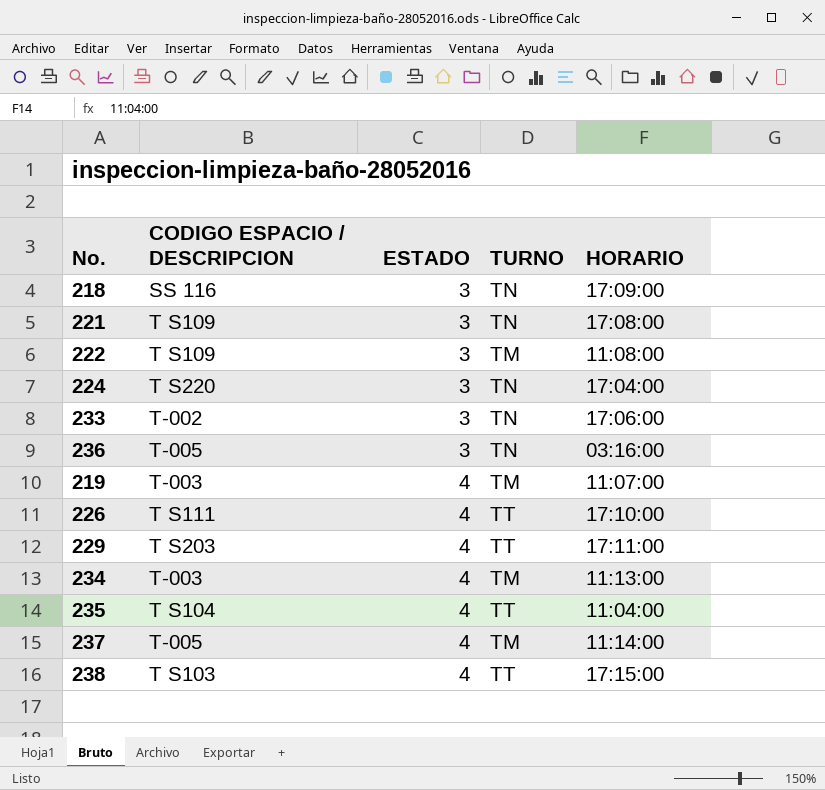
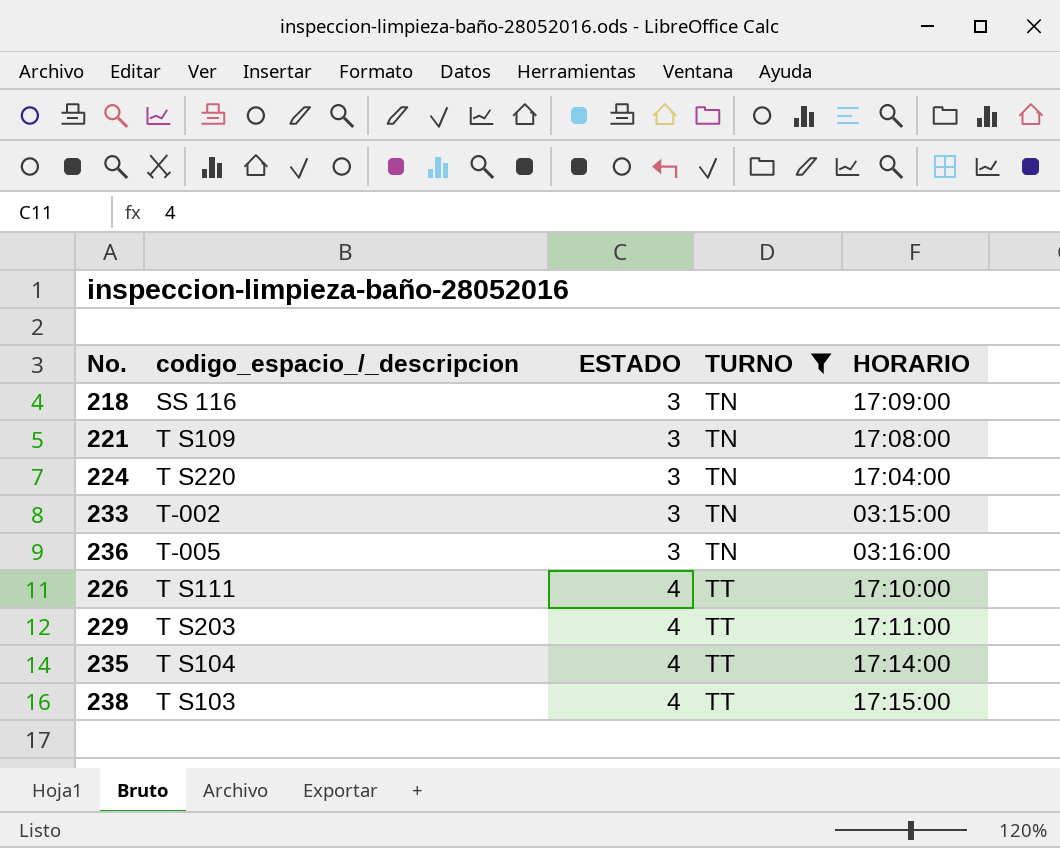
filter: none -> TURNO != TM
column name: CODIGO ESPACIO / DESCRIPCION -> codigo_espacio_/_descripcion
233 | HORARIO: 17:06:00 -> 03:15:00
235 | HORARIO: 11:04:00 -> 17:14:00

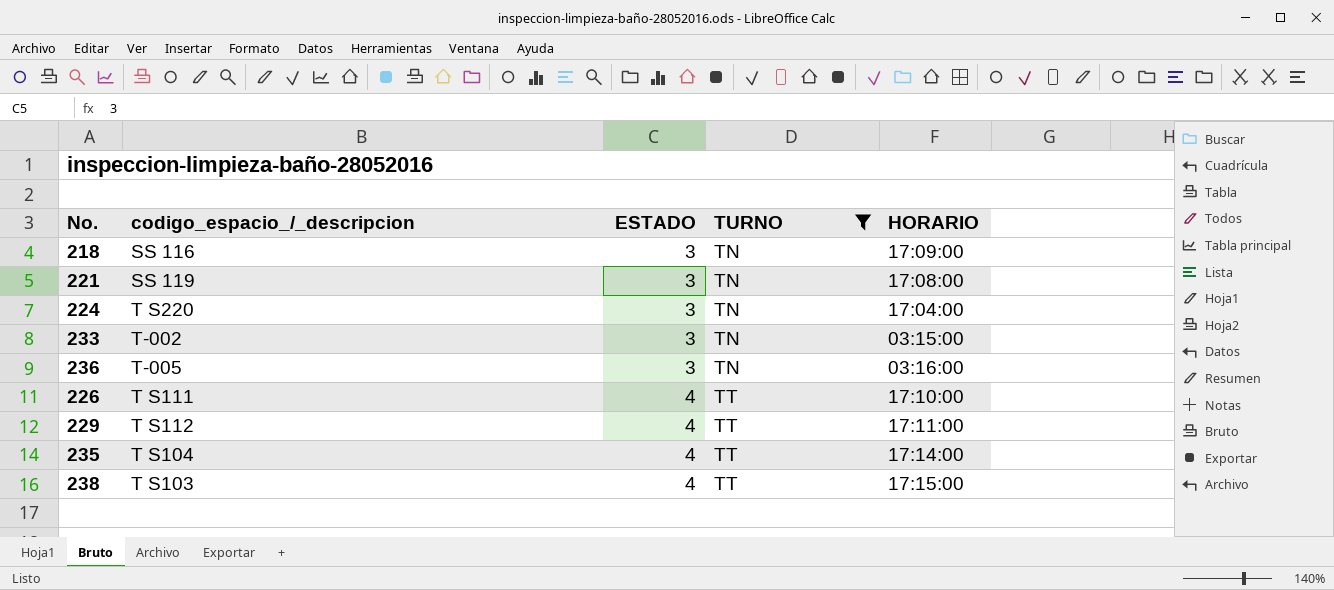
221 | codigo_espacio_/_descripcion: T S109 -> SS 119
229 | codigo_espacio_/_descripcion: T S203 -> T S112

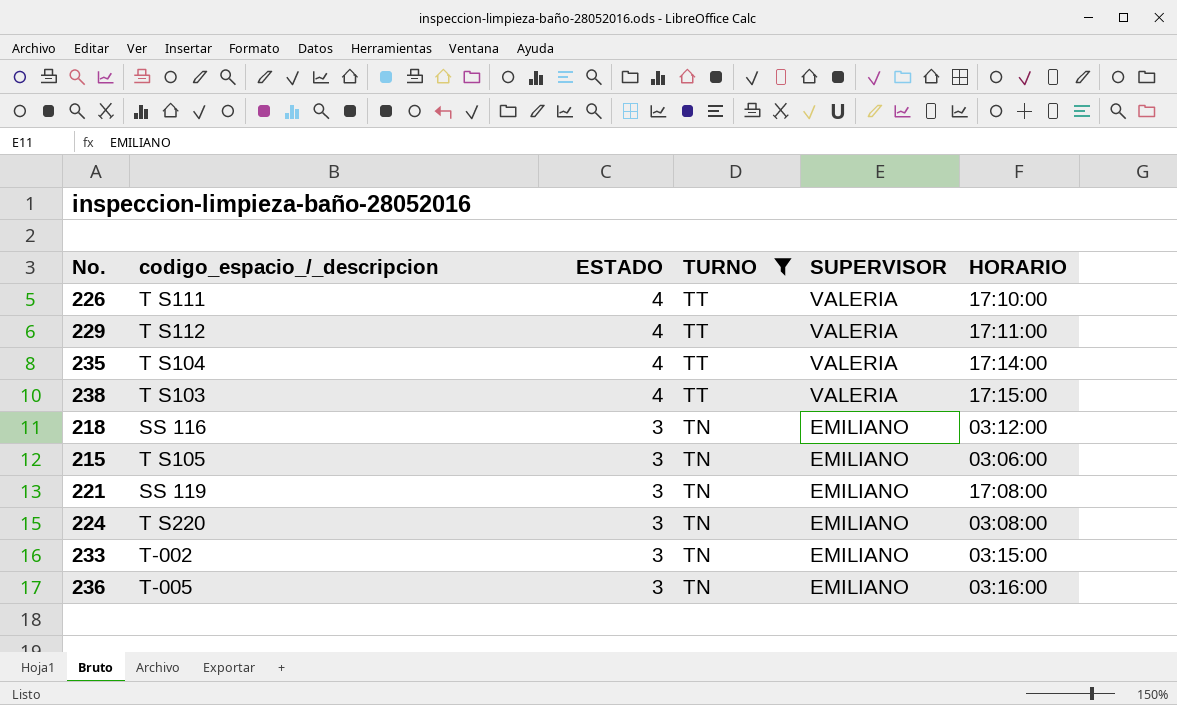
row order: ESTADO ascending -> ESTADO descending
column SUPERVISOR | position: none -> 5
218 | HORARIO: 17:09:00 -> 03:12:00
row 215: none -> T S105 | 3 | TN | EMILIANO | 03:06:00
224 | HORARIO: 17:04:00 -> 03:08:00

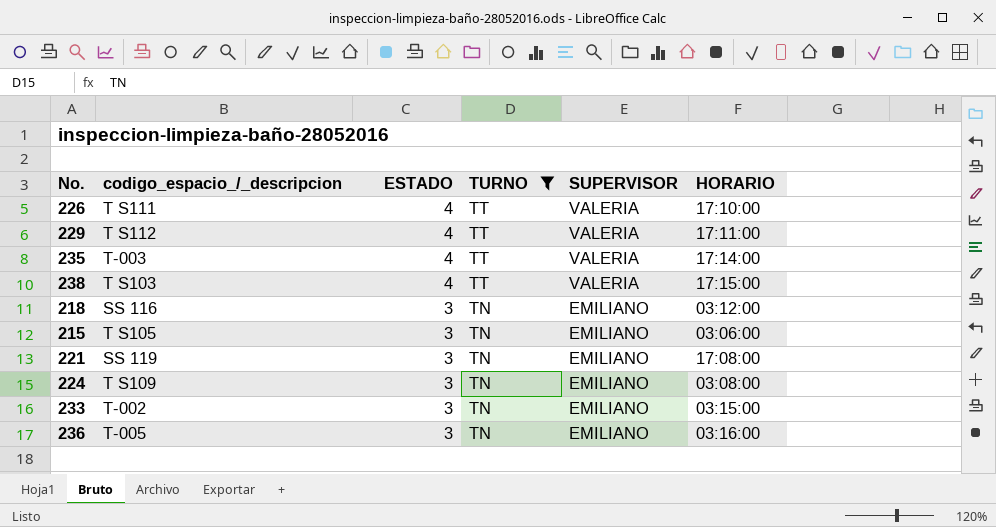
235 | codigo_espacio_/_descripcion: T S104 -> T-003
224 | codigo_espacio_/_descripcion: T S220 -> T S109

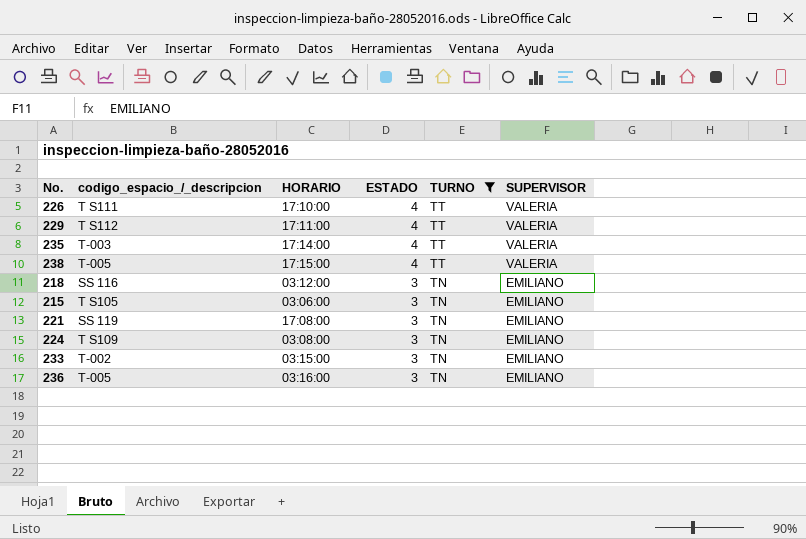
column HORARIO | position: 6 -> 3
238 | codigo_espacio_/_descripcion: T S103 -> T-005

